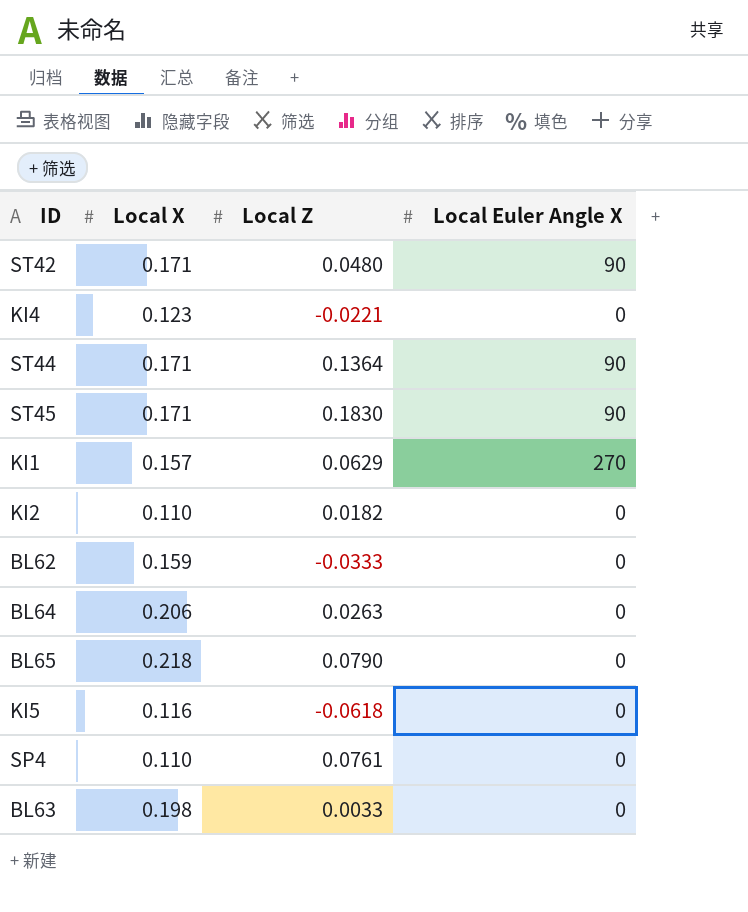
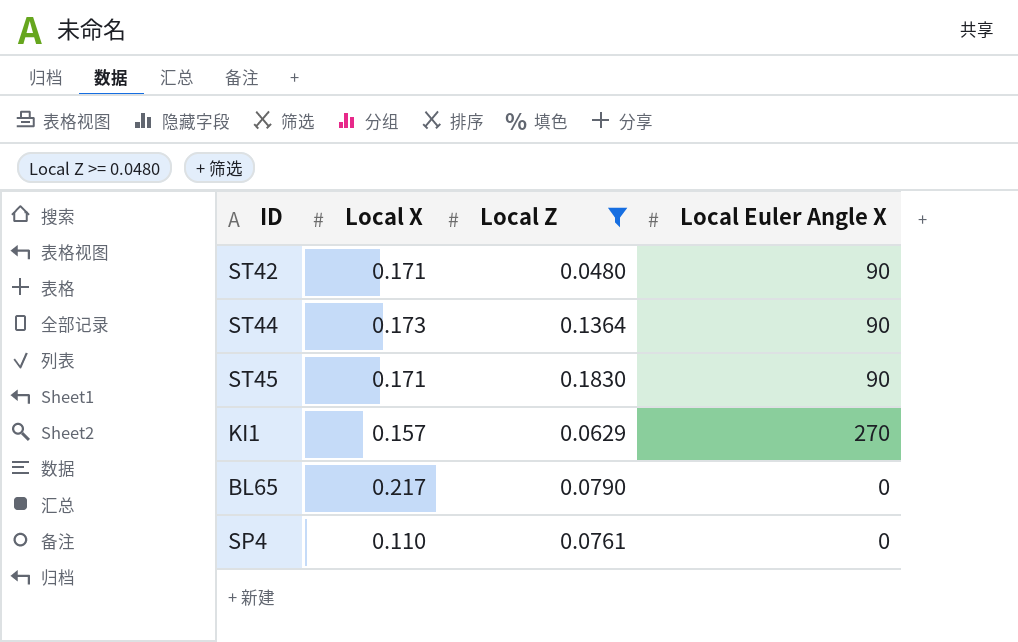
filter: none -> Local Z >= 0.0480
ST44 | Local X: 0.171 -> 0.173
BL65 | Local X: 0.218 -> 0.217

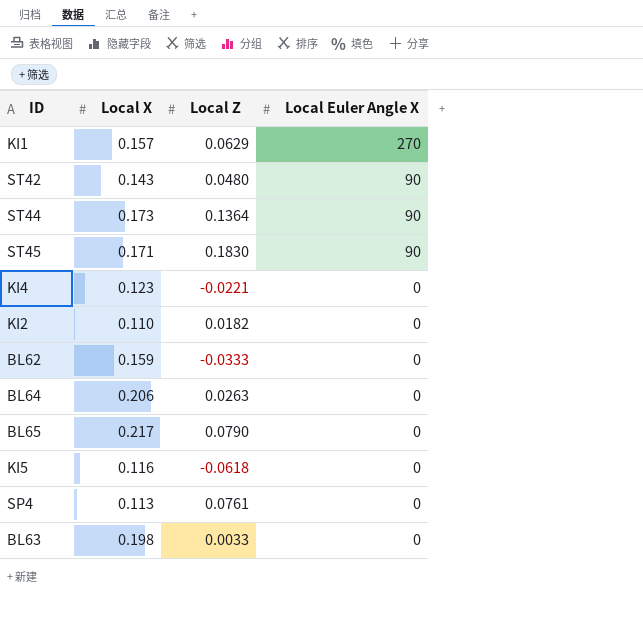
filter: Local Z >= 0.0480 -> none
row order: none -> Local Euler Angle X descending
ST42 | Local X: 0.171 -> 0.143
SP4 | Local X: 0.110 -> 0.113

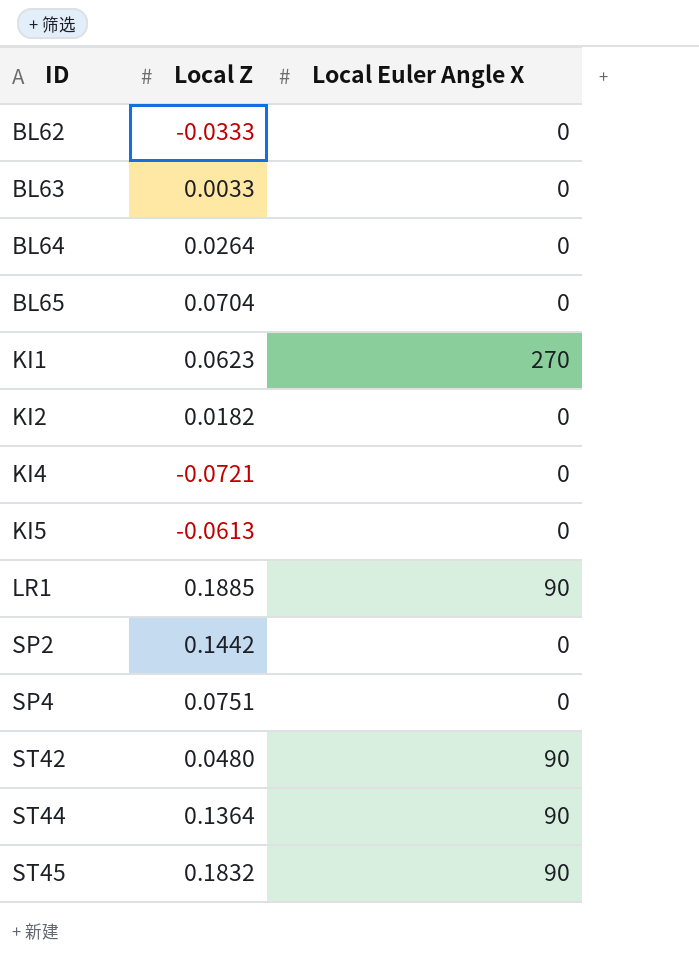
row order: Local Euler Angle X descending -> ID ascending
column Local X | position: 2 -> none
BL64 | Local Z: 0.0263 -> 0.0264
BL65 | Local Z: 0.0790 -> 0.0704
KI1 | Local Z: 0.0629 -> 0.0623
KI4 | Local Z: -0.0221 -> -0.0721
KI5 | Local Z: -0.0618 -> -0.0613
row LR1: none -> 0.1885 | 90
row SP2: none -> 0.1442 | 0
SP4 | Local Z: 0.0761 -> 0.0751
ST45 | Local Z: 0.1830 -> 0.1832

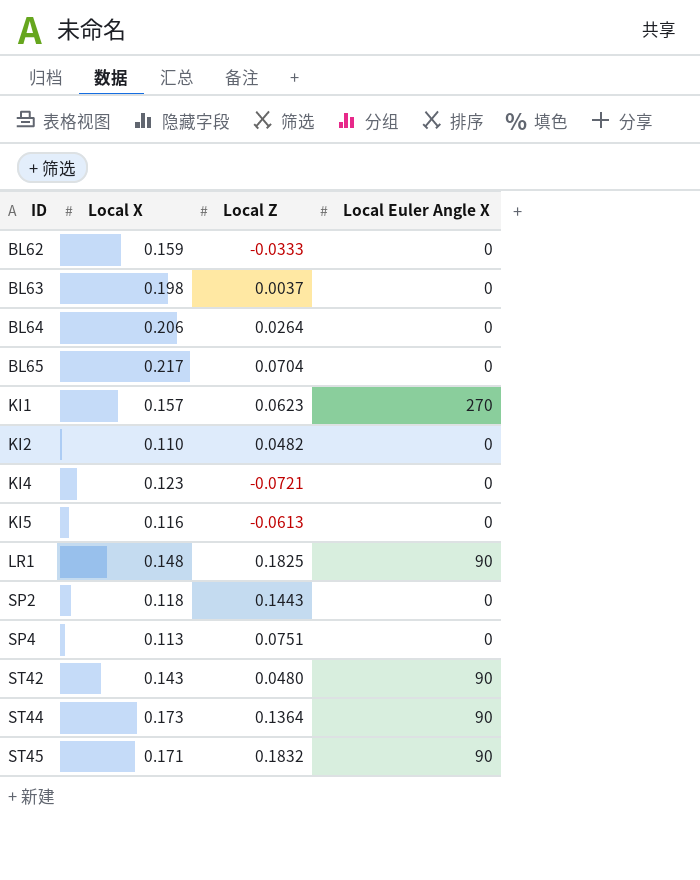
column Local X | position: none -> 2
BL63 | Local Z: 0.0033 -> 0.0037
KI2 | Local Z: 0.0182 -> 0.0482
LR1 | Local Z: 0.1885 -> 0.1825
SP2 | Local Z: 0.1442 -> 0.1443

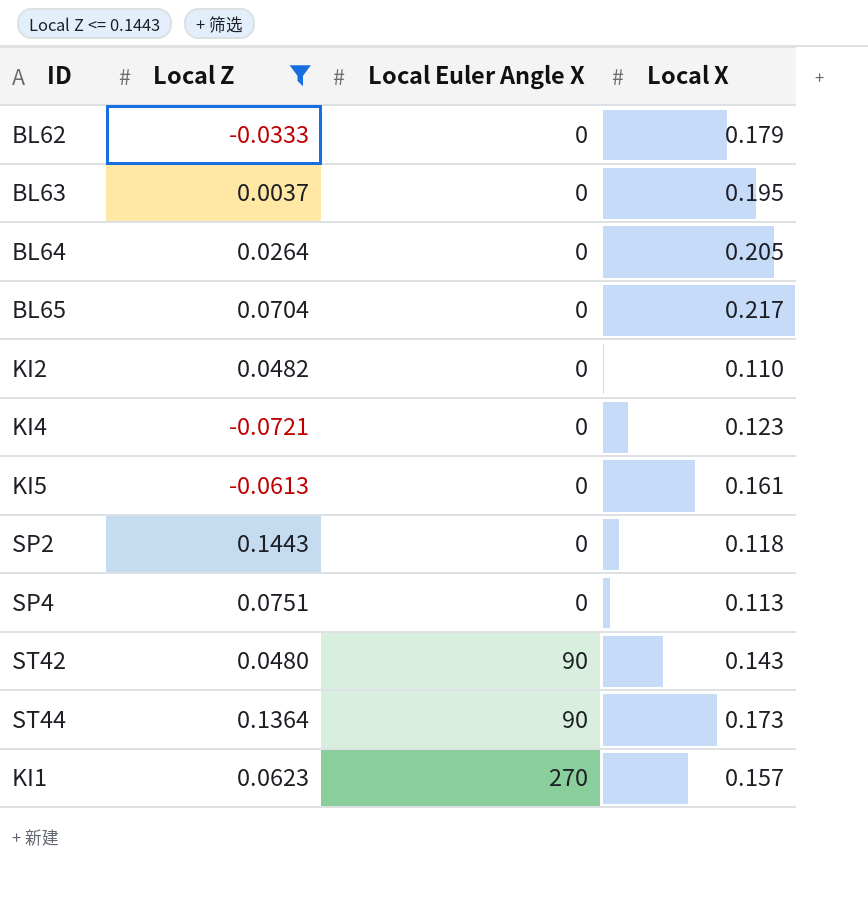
filter: none -> Local Z <= 0.1443
row order: ID ascending -> Local Euler Angle X ascending
column Local X | position: 2 -> 4
BL62 | Local X: 0.159 -> 0.179
BL63 | Local X: 0.198 -> 0.195
BL64 | Local X: 0.206 -> 0.205
KI5 | Local X: 0.116 -> 0.161

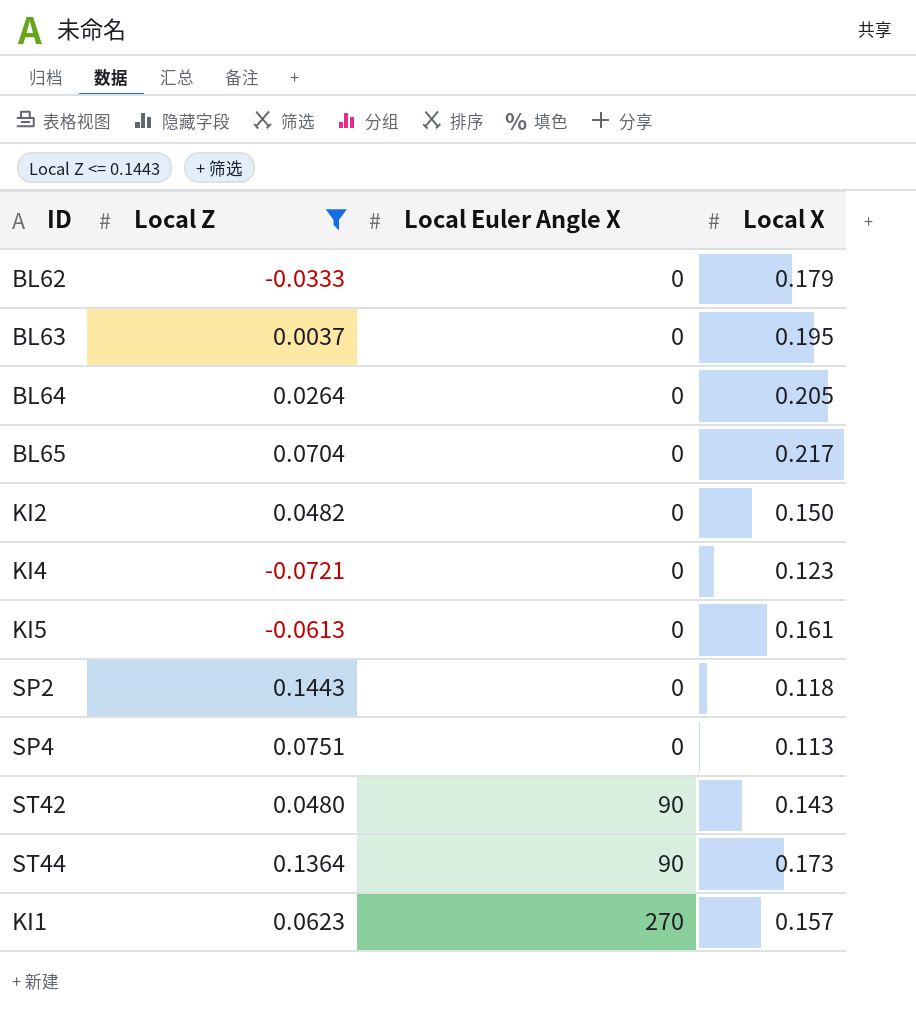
KI2 | Local X: 0.110 -> 0.150

